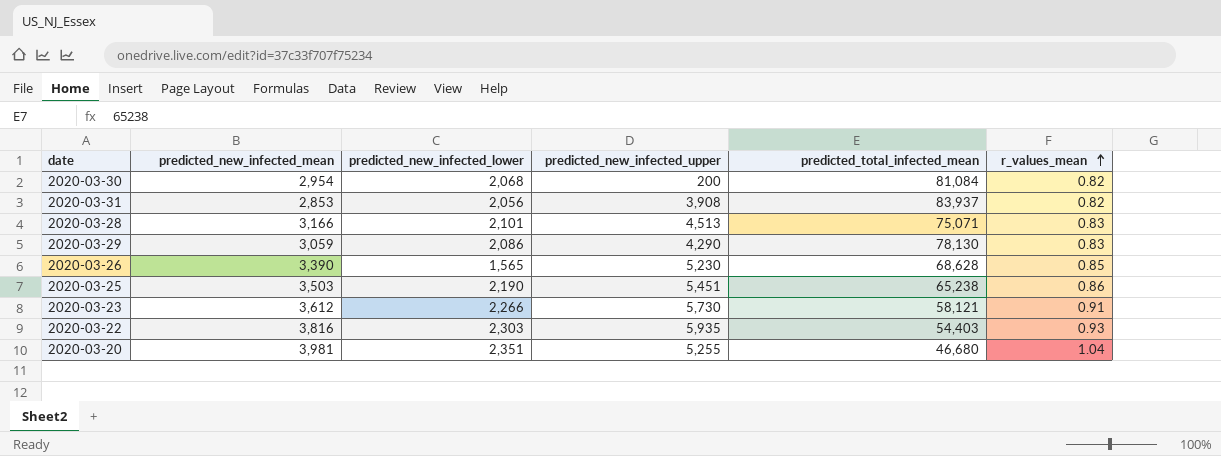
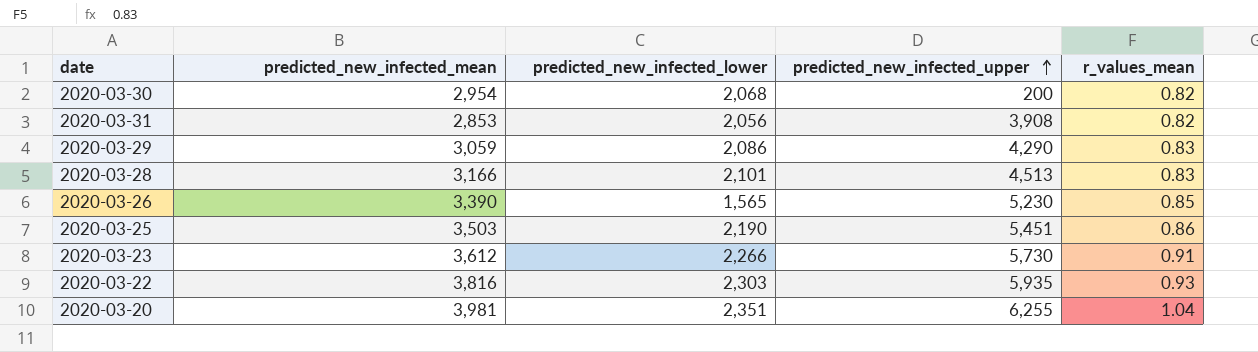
row order: r_values_mean ascending -> predicted_new_infected_upper ascending
column predicted_total_infected_mean | position: 5 -> none
2020-03-20 | predicted_new_infected_upper: 5,255 -> 6,255

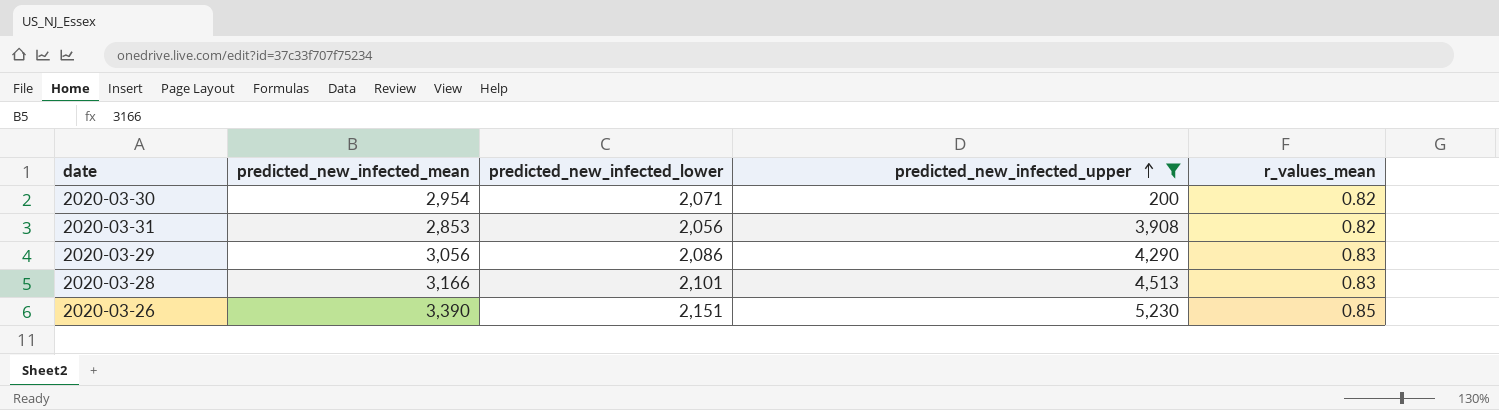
filter: none -> predicted_new_infected_upper <= 5,230
2020-03-30 | predicted_new_infected_lower: 2,068 -> 2,071
2020-03-29 | predicted_new_infected_mean: 3,059 -> 3,056
2020-03-26 | predicted_new_infected_lower: 1,565 -> 2,151

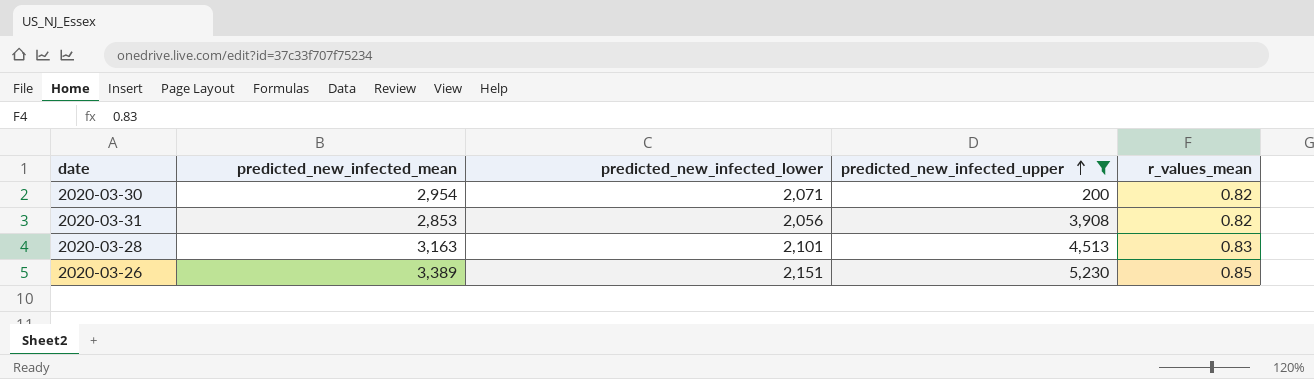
row 2020-03-29: 3,056 | 2,086 | 4,290 | 0.83 -> none
2020-03-28 | predicted_new_infected_mean: 3,166 -> 3,163
2020-03-26 | predicted_new_infected_mean: 3,390 -> 3,389

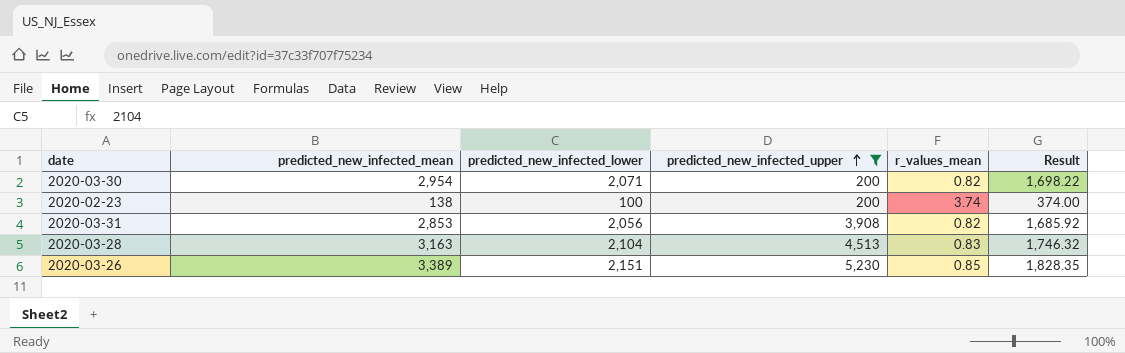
column Result | formula: none -> [predicted_new_infected_lower] * [r_values_mean]
row 2020-02-23: none -> 138 | 100 | 200 | 3.74 | 374.00
2020-03-28 | predicted_new_infected_lower: 2,101 -> 2,104

